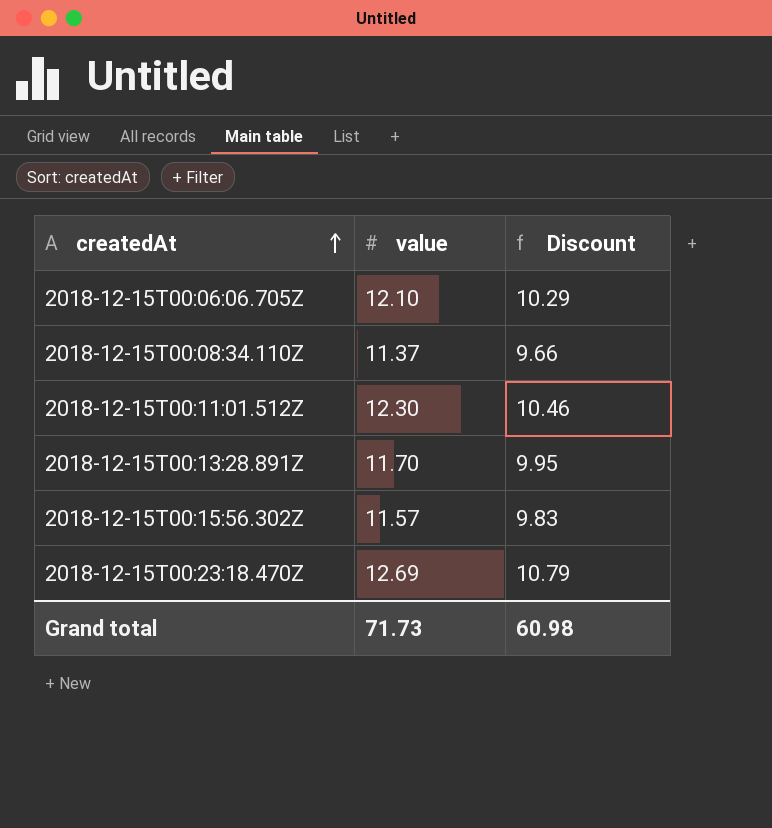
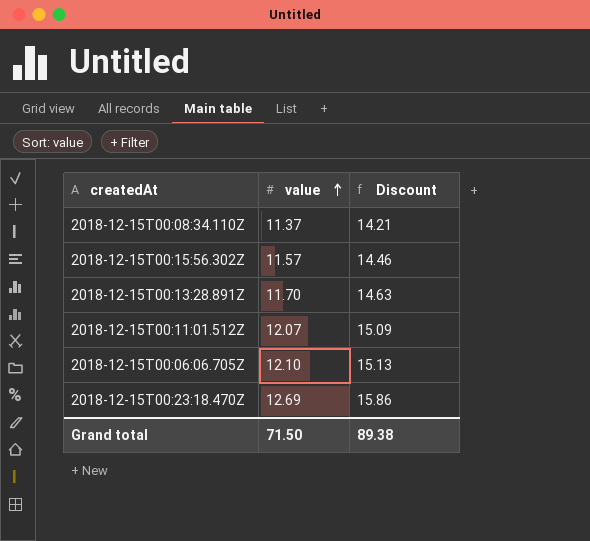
row order: createdAt ascending -> value ascending
column Discount | formula: [value] * 0.85 -> [value] * 1.25
2018-12-15T00:11:01.512Z | value: 12.30 -> 12.07
Grand total | value: 71.73 -> 71.50
Grand total | Discount: 60.98 -> 89.38

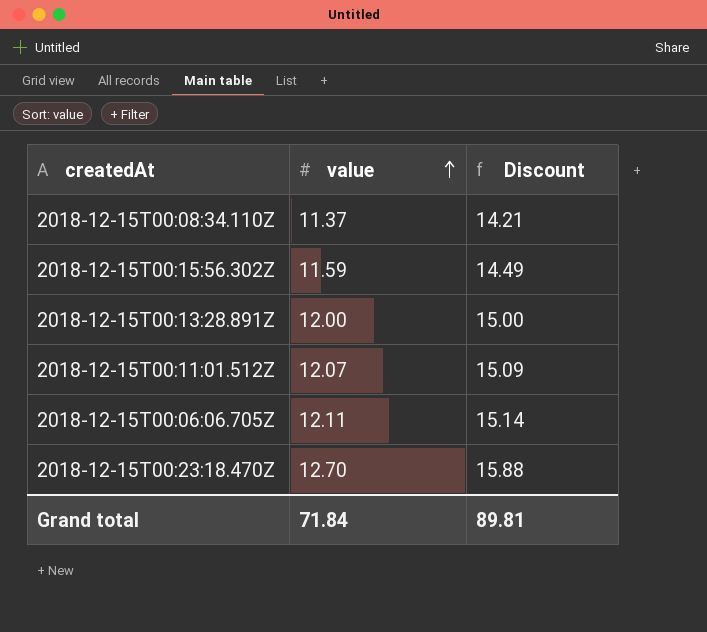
2018-12-15T00:15:56.302Z | value: 11.57 -> 11.59
2018-12-15T00:15:56.302Z | Discount: 14.46 -> 14.49
2018-12-15T00:13:28.891Z | value: 11.70 -> 12.00
2018-12-15T00:13:28.891Z | Discount: 14.63 -> 15.00
2018-12-15T00:06:06.705Z | value: 12.10 -> 12.11
2018-12-15T00:06:06.705Z | Discount: 15.13 -> 15.14
2018-12-15T00:23:18.470Z | value: 12.69 -> 12.70
2018-12-15T00:23:18.470Z | Discount: 15.86 -> 15.88
Grand total | value: 71.50 -> 71.84
Grand total | Discount: 89.38 -> 89.81

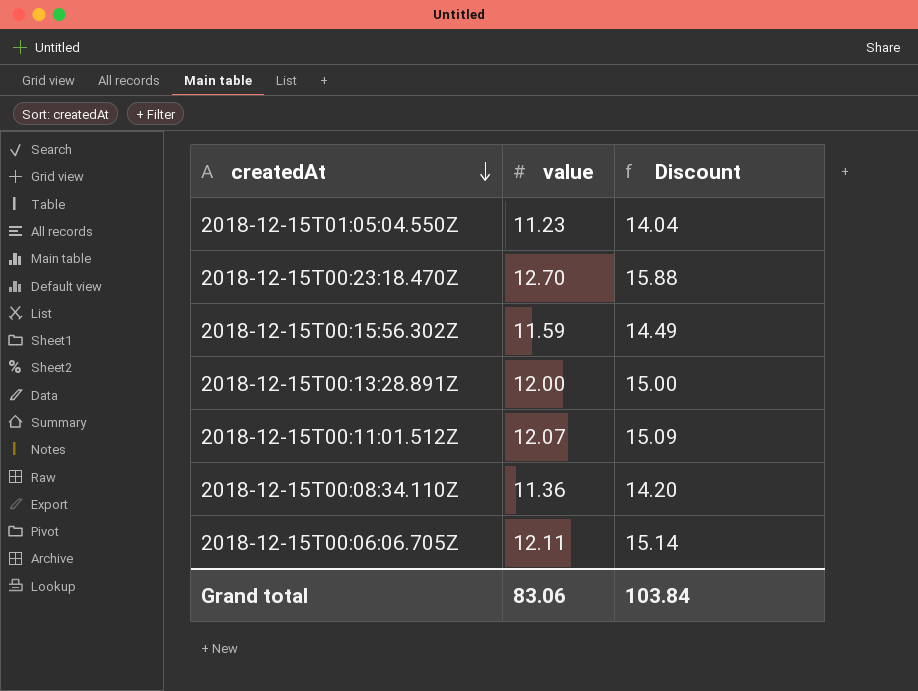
row order: value ascending -> createdAt descending
row 2018-12-15T01:05:04.550Z: none -> 11.23 | 14.04
2018-12-15T00:08:34.110Z | value: 11.37 -> 11.36
2018-12-15T00:08:34.110Z | Discount: 14.21 -> 14.20
Grand total | value: 71.84 -> 83.06
Grand total | Discount: 89.81 -> 103.84

